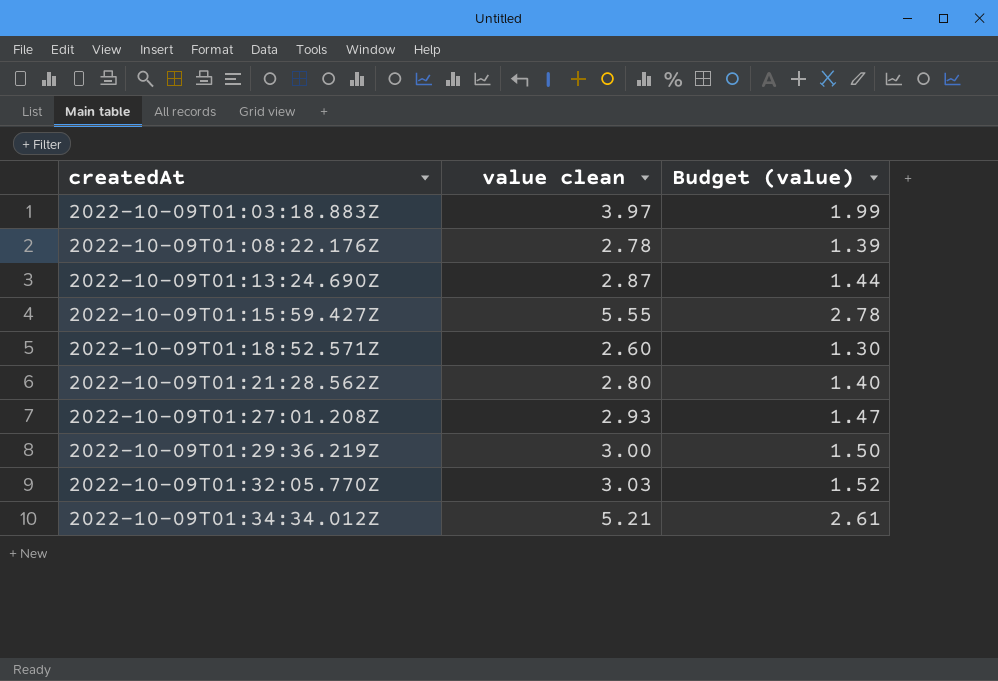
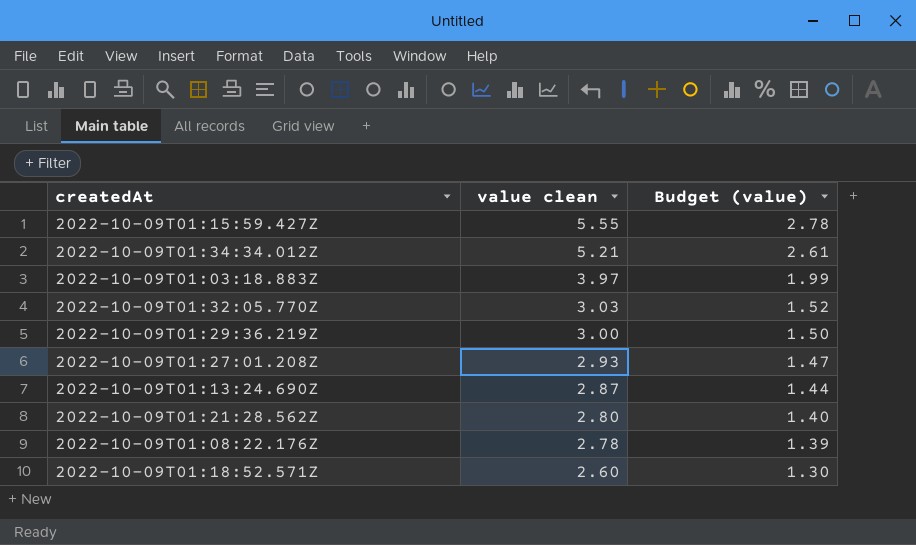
row order: createdAt ascending -> value clean descending

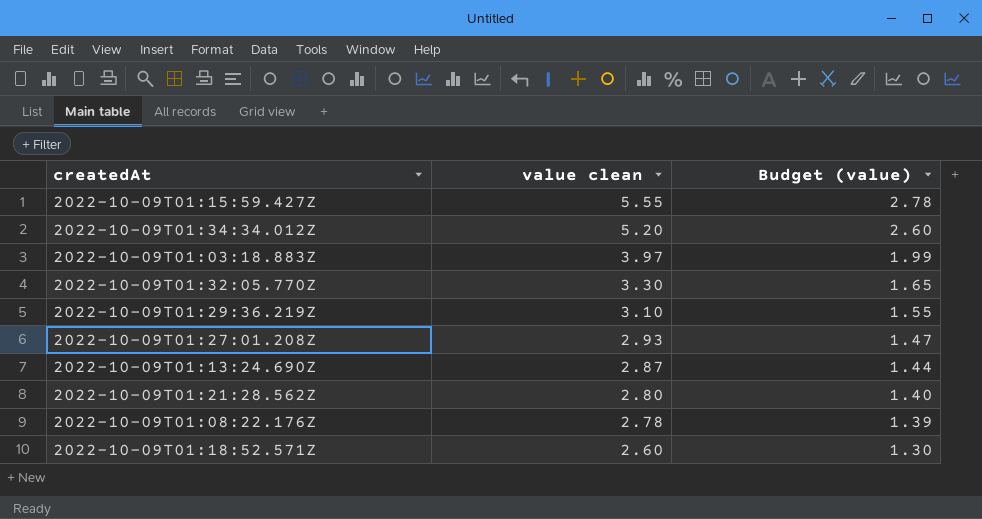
2022-10-09T01:34:34.012Z | value clean: 5.21 -> 5.20
2022-10-09T01:34:34.012Z | Budget (value): 2.61 -> 2.60
2022-10-09T01:32:05.770Z | value clean: 3.03 -> 3.30
2022-10-09T01:32:05.770Z | Budget (value): 1.52 -> 1.65
2022-10-09T01:29:36.219Z | value clean: 3.00 -> 3.10
2022-10-09T01:29:36.219Z | Budget (value): 1.50 -> 1.55

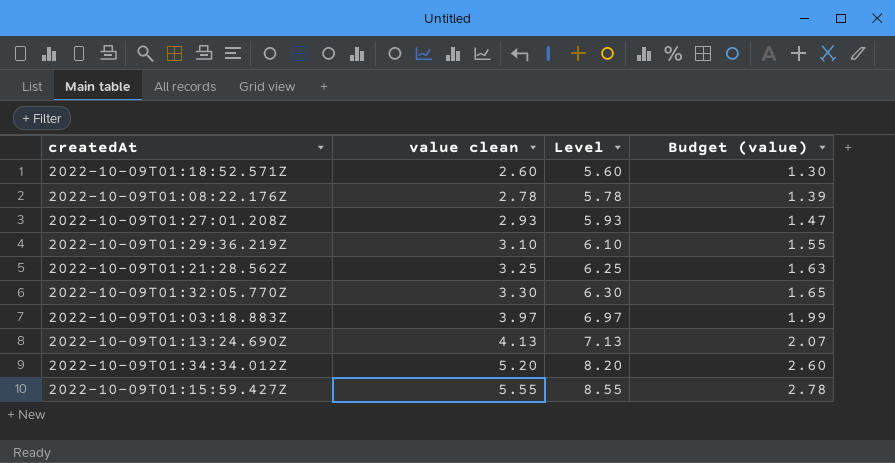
row order: value clean descending -> value clean ascending
column Level | formula: none -> [value clean] + 3
2022-10-09T01:21:28.562Z | value clean: 2.80 -> 3.25
2022-10-09T01:21:28.562Z | Budget (value): 1.40 -> 1.63
2022-10-09T01:13:24.690Z | value clean: 2.87 -> 4.13
2022-10-09T01:13:24.690Z | Budget (value): 1.44 -> 2.07

